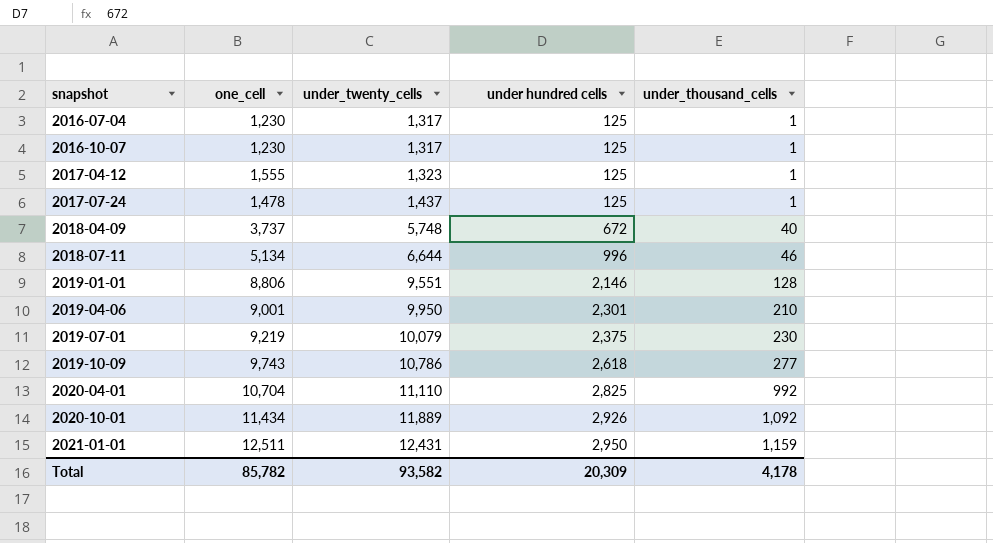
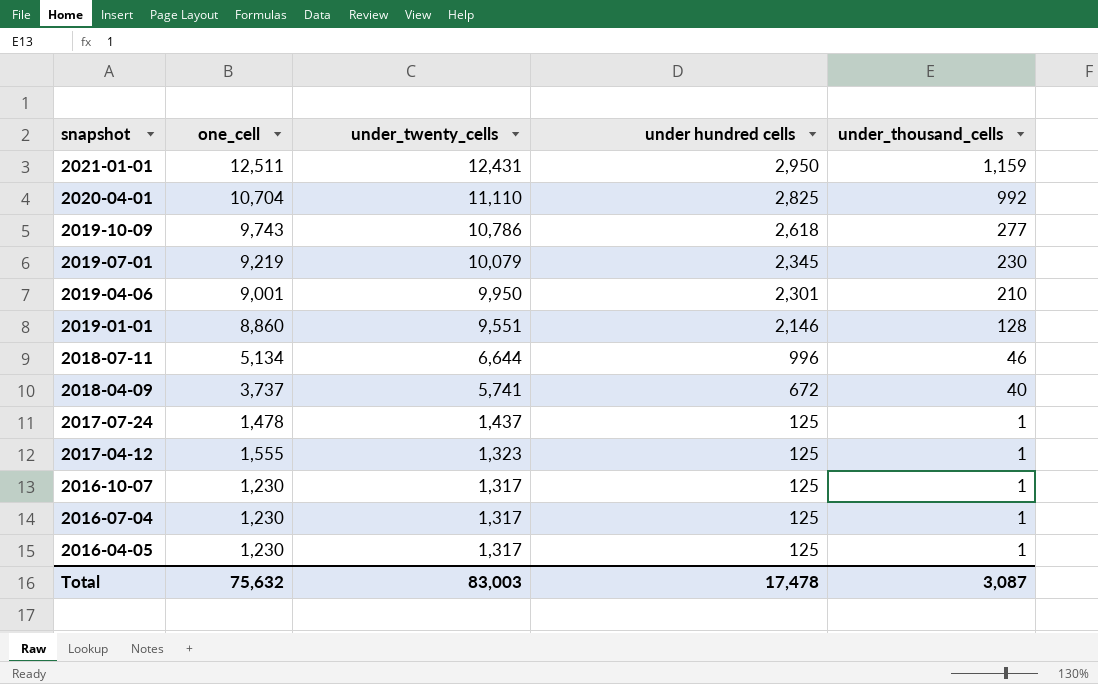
row order: snapshot ascending -> snapshot descending
row 2020-10-01: 11,434 | 11,889 | 2,926 | 1,092 -> none
2019-07-01 | under hundred cells: 2,375 -> 2,345
2019-01-01 | one_cell: 8,806 -> 8,860
2018-04-09 | under_twenty_cells: 5,748 -> 5,741
row 2016-04-05: none -> 1,230 | 1,317 | 125 | 1
Total | one_cell: 85,782 -> 75,632
Total | under_twenty_cells: 93,582 -> 83,003
Total | under hundred cells: 20,309 -> 17,478
Total | under_thousand_cells: 4,178 -> 3,087

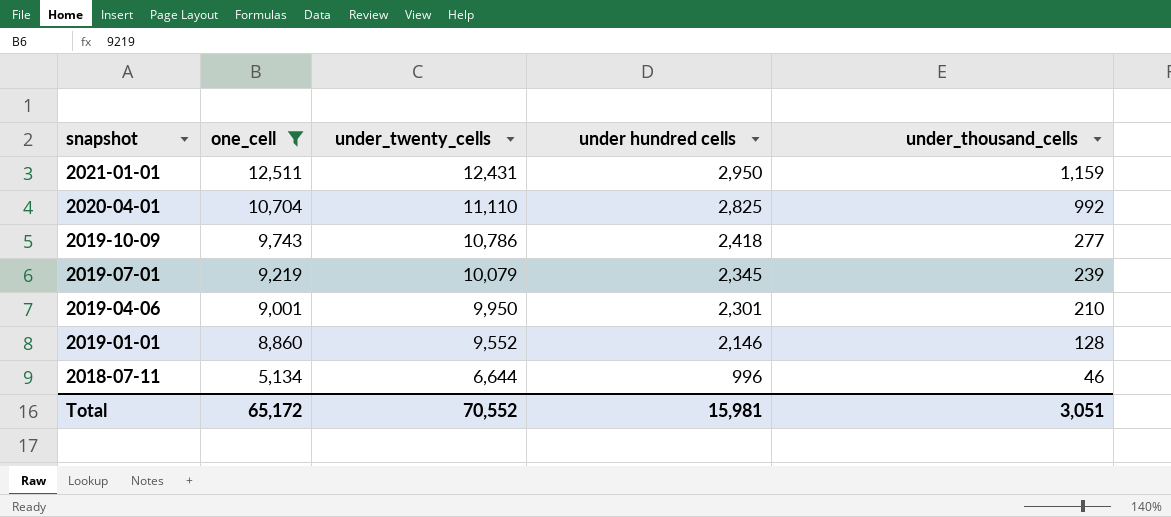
filter: none -> one_cell >= 5,134
2019-10-09 | under hundred cells: 2,618 -> 2,418
2019-07-01 | under_thousand_cells: 230 -> 239
2019-01-01 | under_twenty_cells: 9,551 -> 9,552
Total | one_cell: 75,632 -> 65,172
Total | under_twenty_cells: 83,003 -> 70,552
Total | under hundred cells: 17,478 -> 15,981
Total | under_thousand_cells: 3,087 -> 3,051

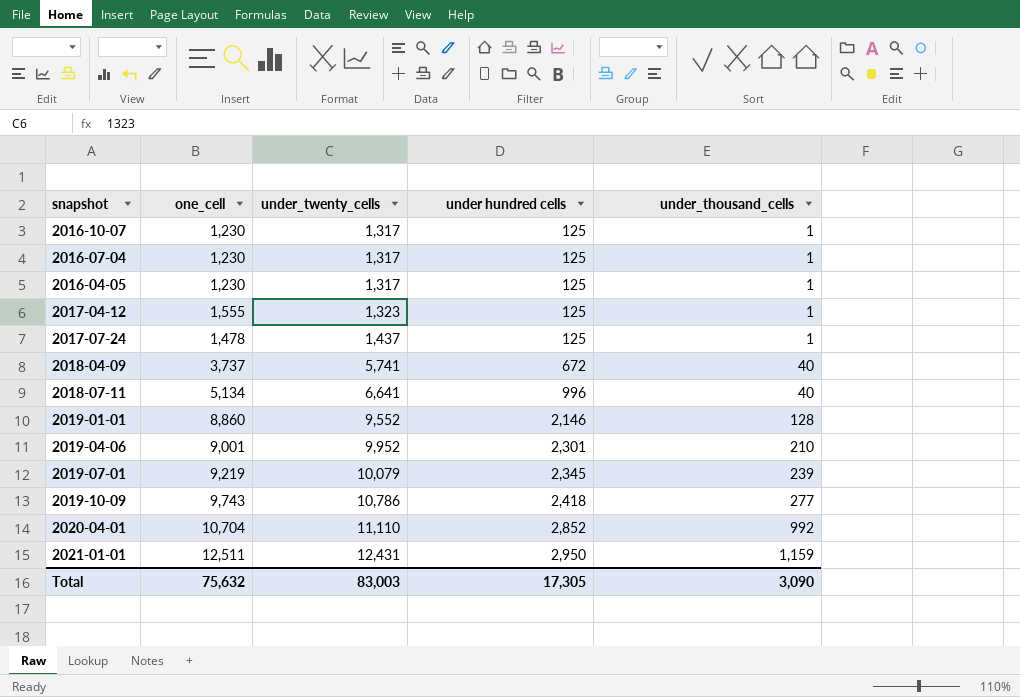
filter: one_cell >= 5,134 -> none
row order: snapshot descending -> under_twenty_cells ascending
2018-07-11 | under_twenty_cells: 6,644 -> 6,641
2018-07-11 | under_thousand_cells: 46 -> 40
2019-04-06 | under_twenty_cells: 9,950 -> 9,952
2020-04-01 | under hundred cells: 2,825 -> 2,852
Total | one_cell: 65,172 -> 75,632
Total | under_twenty_cells: 70,552 -> 83,003
Total | under hundred cells: 15,981 -> 17,305
Total | under_thousand_cells: 3,051 -> 3,090

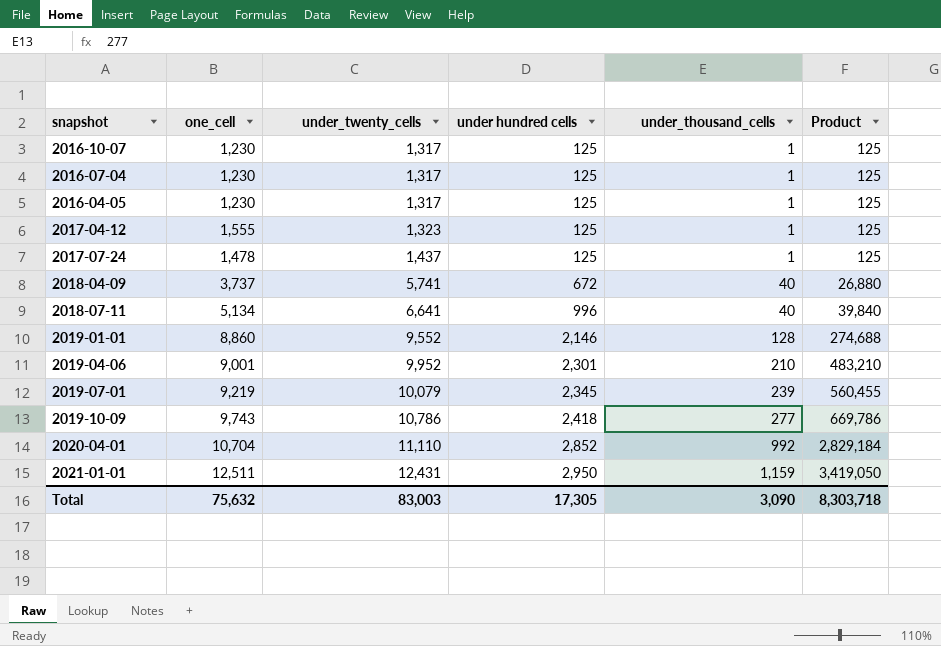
column Product | formula: none -> [under hundred cells] * [under_thousand_cells]

